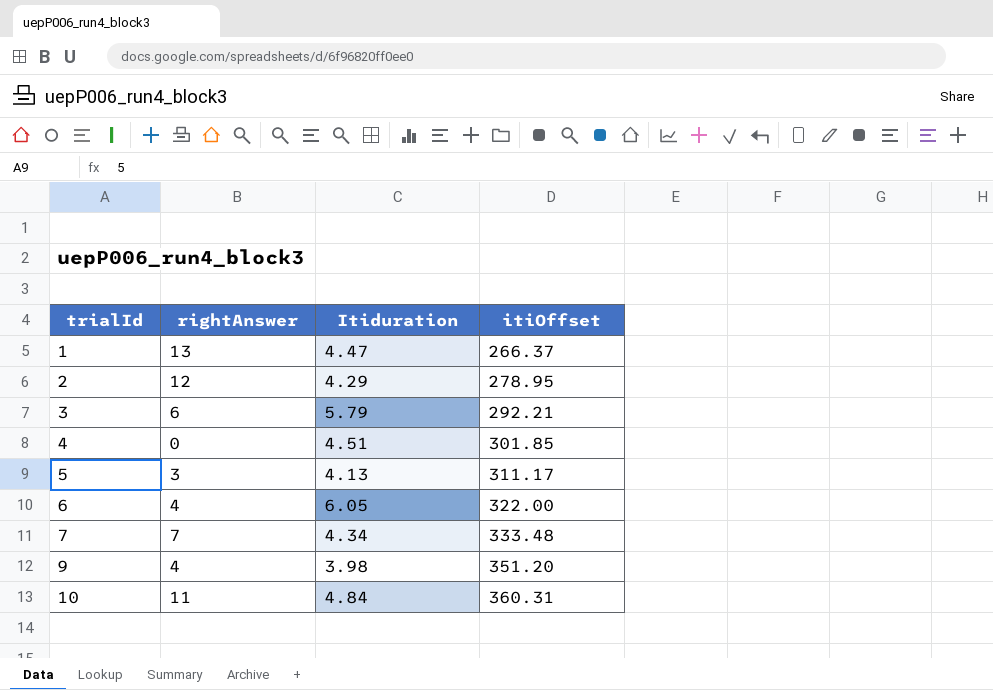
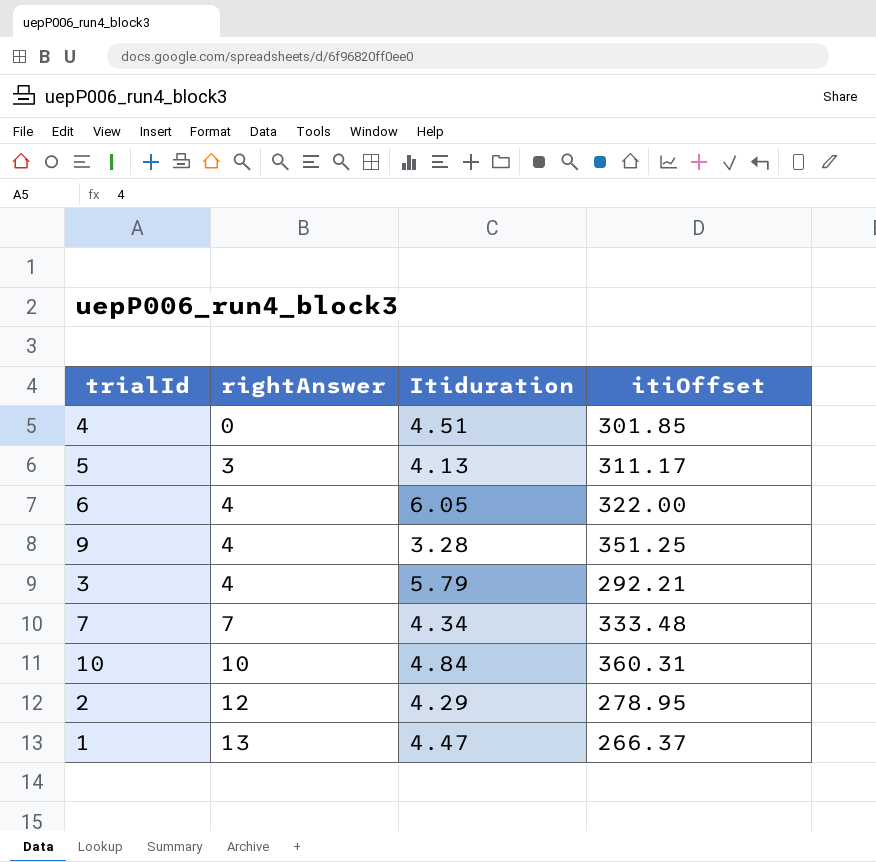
row order: trialId ascending -> rightAnswer ascending
9 | Itiduration: 3.98 -> 3.28
9 | itiOffset: 351.20 -> 351.25
3 | rightAnswer: 6 -> 4
10 | rightAnswer: 11 -> 10

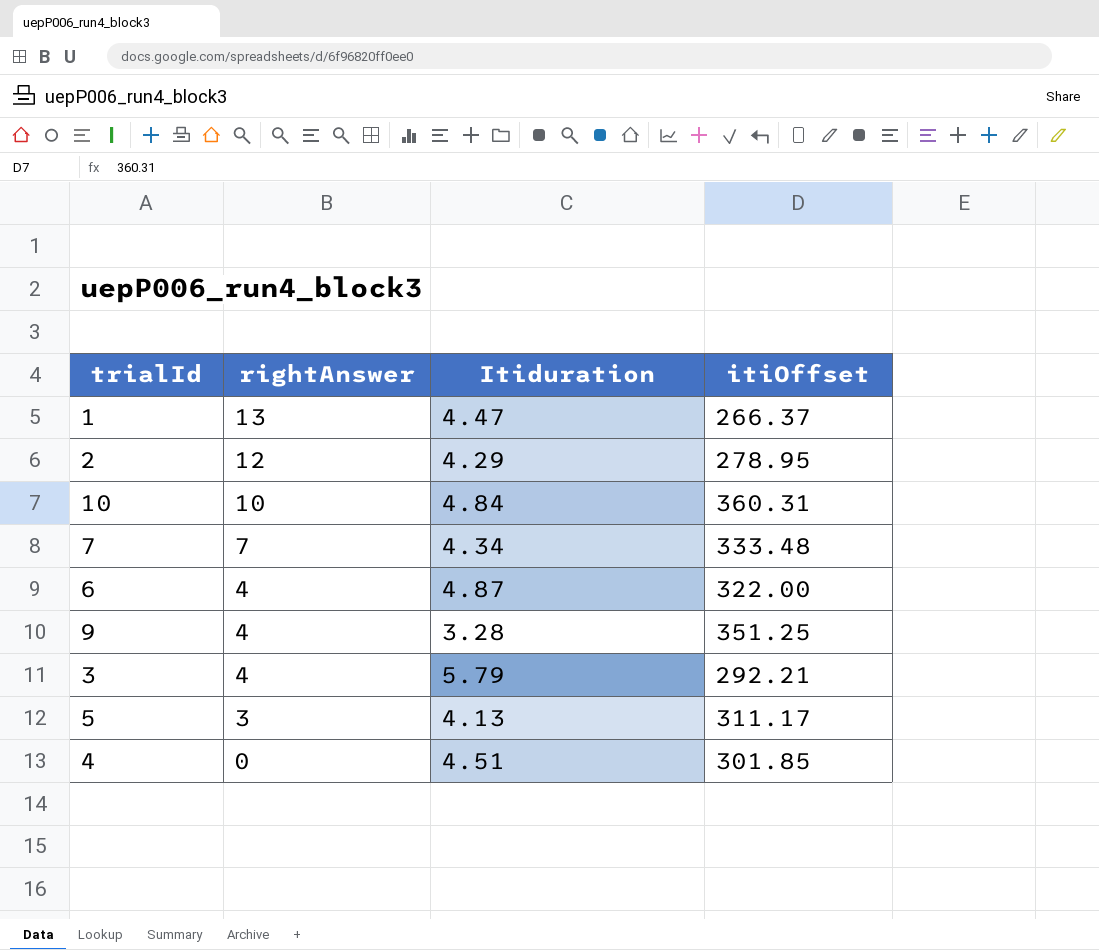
row order: rightAnswer ascending -> rightAnswer descending
6 | Itiduration: 6.05 -> 4.87

